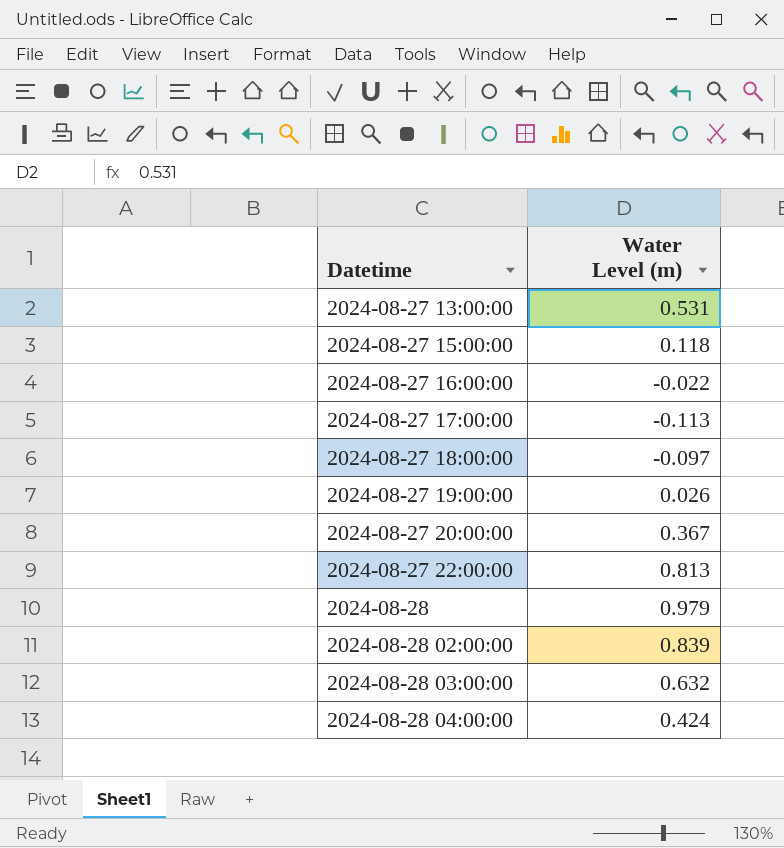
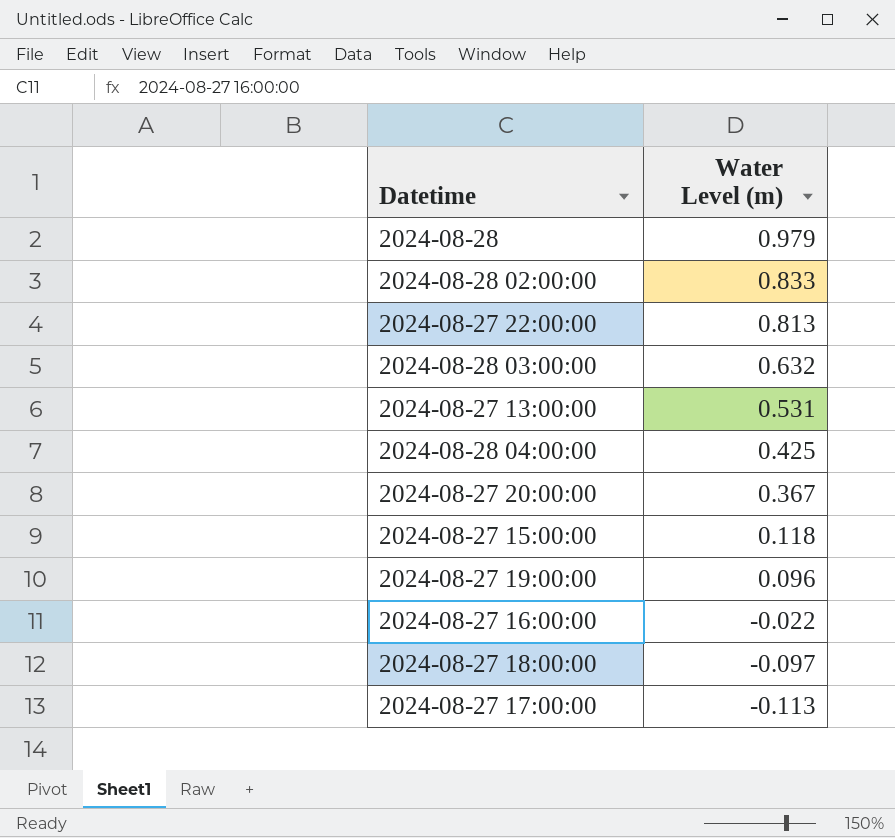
row order: Datetime ascending -> Water Level (m) descending
2024-08-28 02:00:00 | Water Level (m): 0.839 -> 0.833
2024-08-28 04:00:00 | Water Level (m): 0.424 -> 0.425
2024-08-27 19:00:00 | Water Level (m): 0.026 -> 0.096

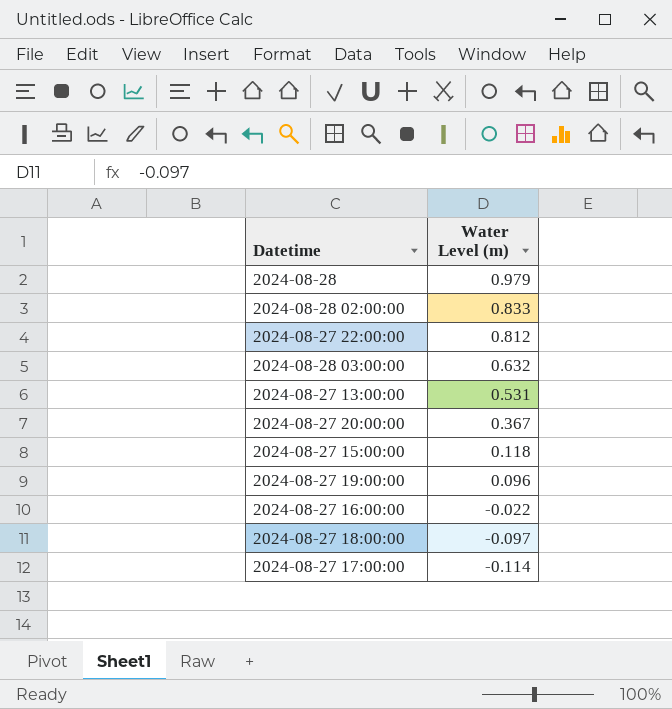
row 2024-08-28 04:00:00: 0.425 -> none
2024-08-27 22:00:00 | Water Level (m): 0.813 -> 0.812
2024-08-27 17:00:00 | Water Level (m): -0.113 -> -0.114

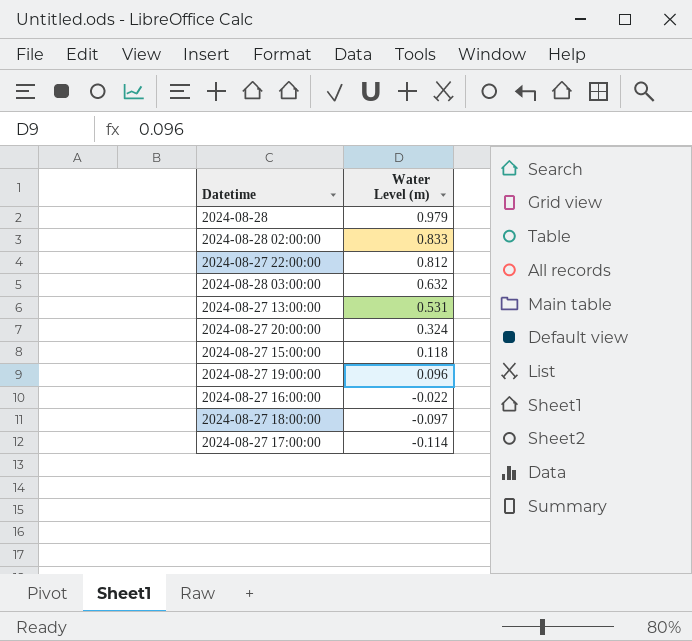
2024-08-27 20:00:00 | Water Level (m): 0.367 -> 0.324

